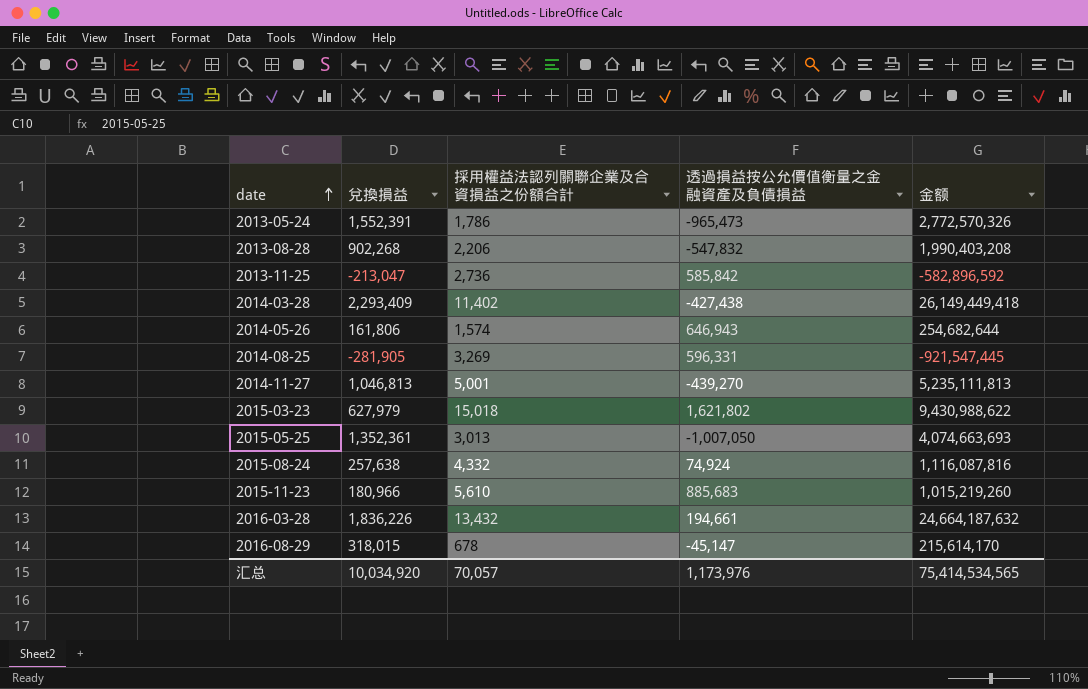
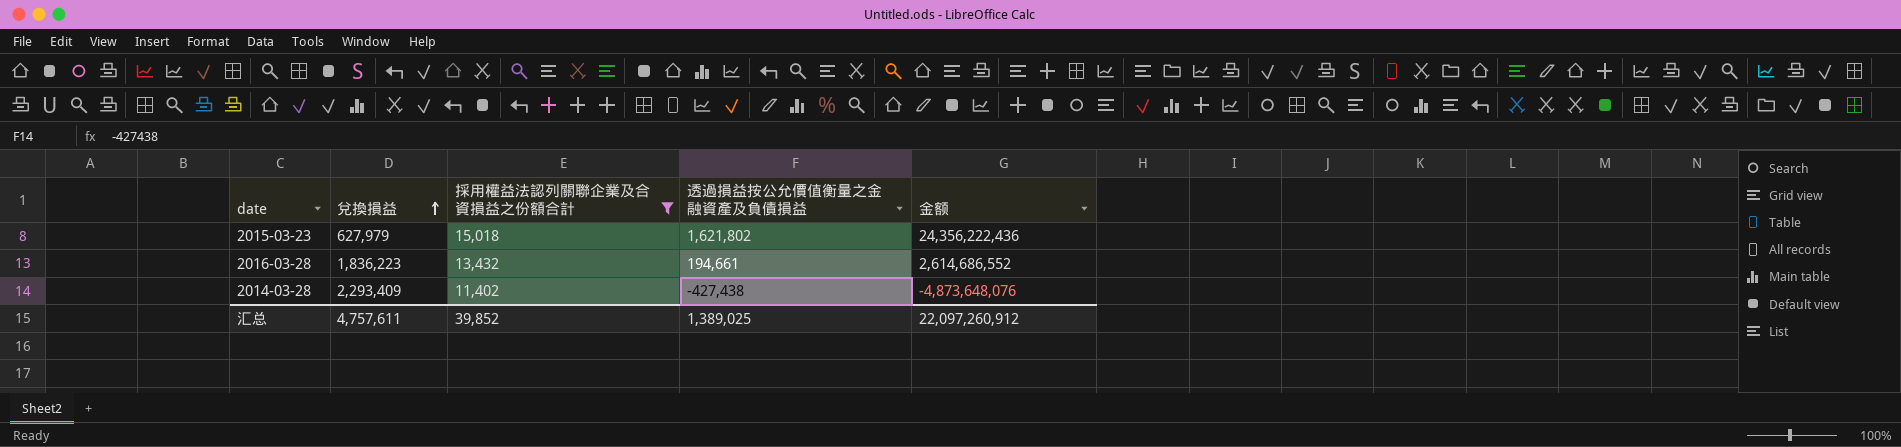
filter: none -> 採用權益法認列關聯企業及合資損益之份額合計 >= 11,402
row order: date ascending -> 兌換損益 ascending
column 金额 | formula: [兌換損益] * [採用權益法認列關聯企業及合資損益之份額合計] -> [採用權益法認列關聯企業及合資損益之份額合計] * [透過損益按公允價值衡量之金融資產及負債損益]
2016-03-28 | 兌換損益: 1,836,226 -> 1,836,223
汇总 | 兌換損益: 10,034,920 -> 4,757,611
汇总 | 採用權益法認列關聯企業及合資損益之份額合計: 70,057 -> 39,852
汇总 | 透過損益按公允價值衡量之金融資產及負債損益: 1,173,976 -> 1,389,025
汇总 | 金额: 75,414,534,565 -> 22,097,260,912

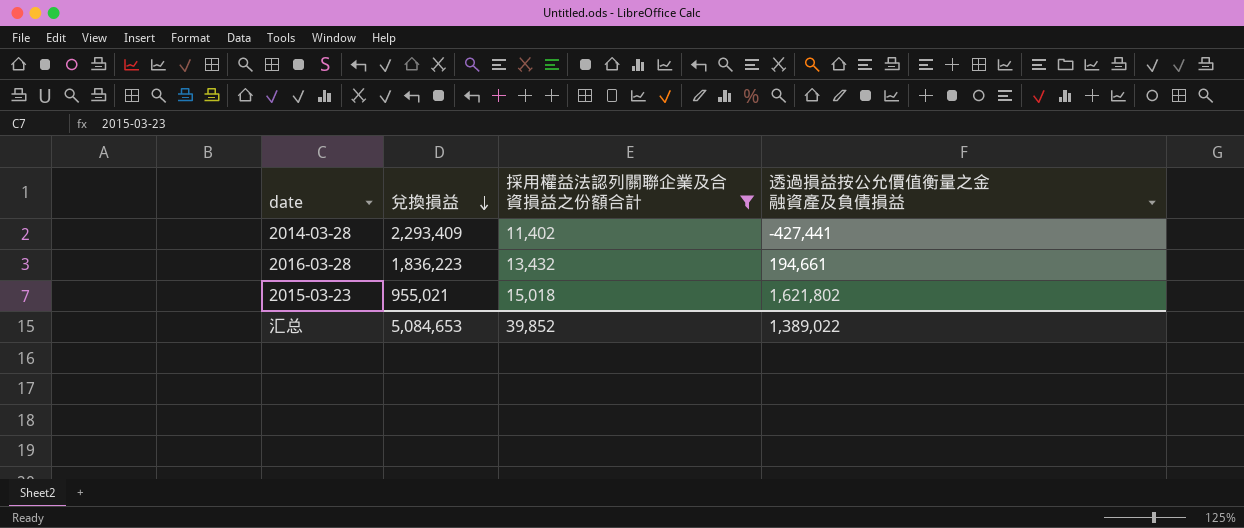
row order: 兌換損益 ascending -> 兌換損益 descending
column 金额 | formula: [採用權益法認列關聯企業及合資損益之份額合計] * [透過損益按公允價值衡量之金融資產及負債損益] -> none
2014-03-28 | 透過損益按公允價值衡量之金融資產及負債損益: -427,438 -> -427,441
2015-03-23 | 兌換損益: 627,979 -> 955,021
汇总 | 兌換損益: 4,757,611 -> 5,084,653
汇总 | 透過損益按公允價值衡量之金融資產及負債損益: 1,389,025 -> 1,389,022

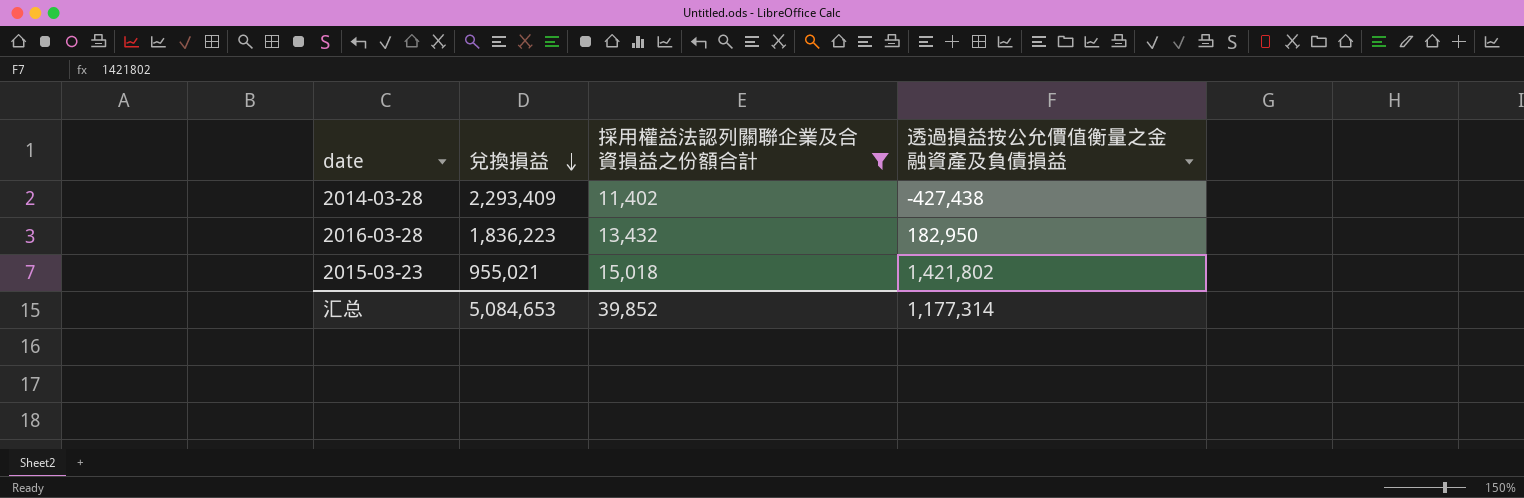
2014-03-28 | 透過損益按公允價值衡量之金融資產及負債損益: -427,441 -> -427,438
2016-03-28 | 透過損益按公允價值衡量之金融資產及負債損益: 194,661 -> 182,950
2015-03-23 | 透過損益按公允價值衡量之金融資產及負債損益: 1,621,802 -> 1,421,802
汇总 | 透過損益按公允價值衡量之金融資產及負債損益: 1,389,022 -> 1,177,314

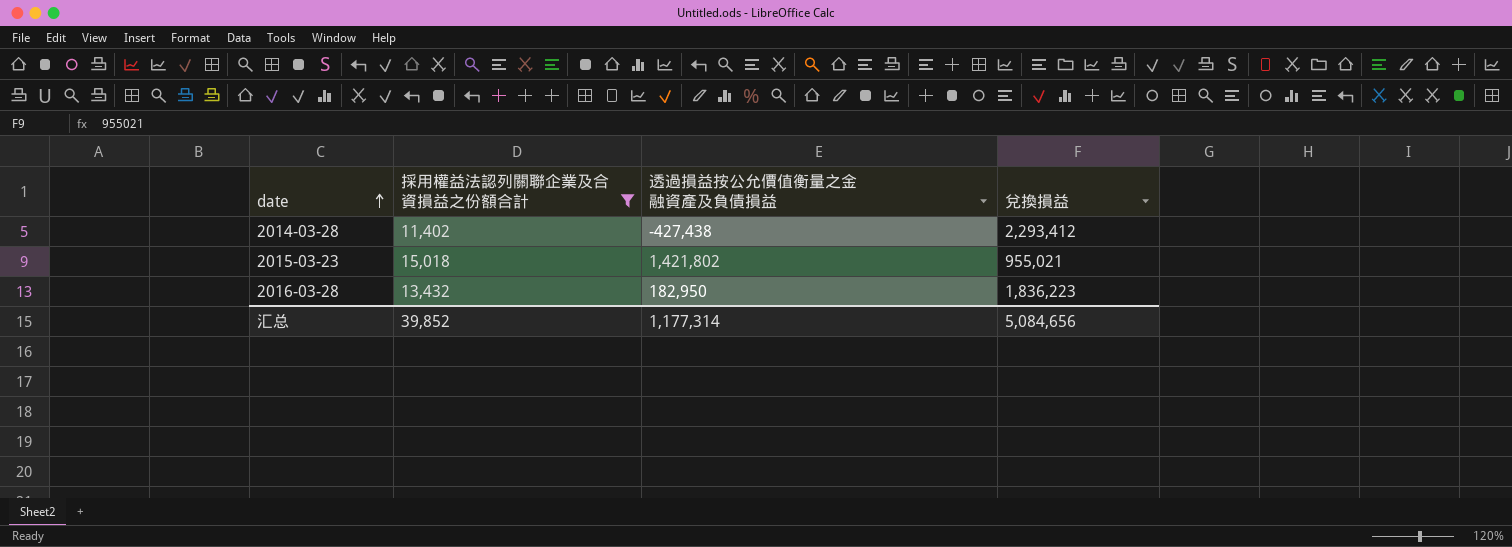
row order: 兌換損益 descending -> date ascending
column 兌換損益 | position: 2 -> 4
2014-03-28 | 兌換損益: 2,293,409 -> 2,293,412
汇总 | 兌換損益: 5,084,653 -> 5,084,656

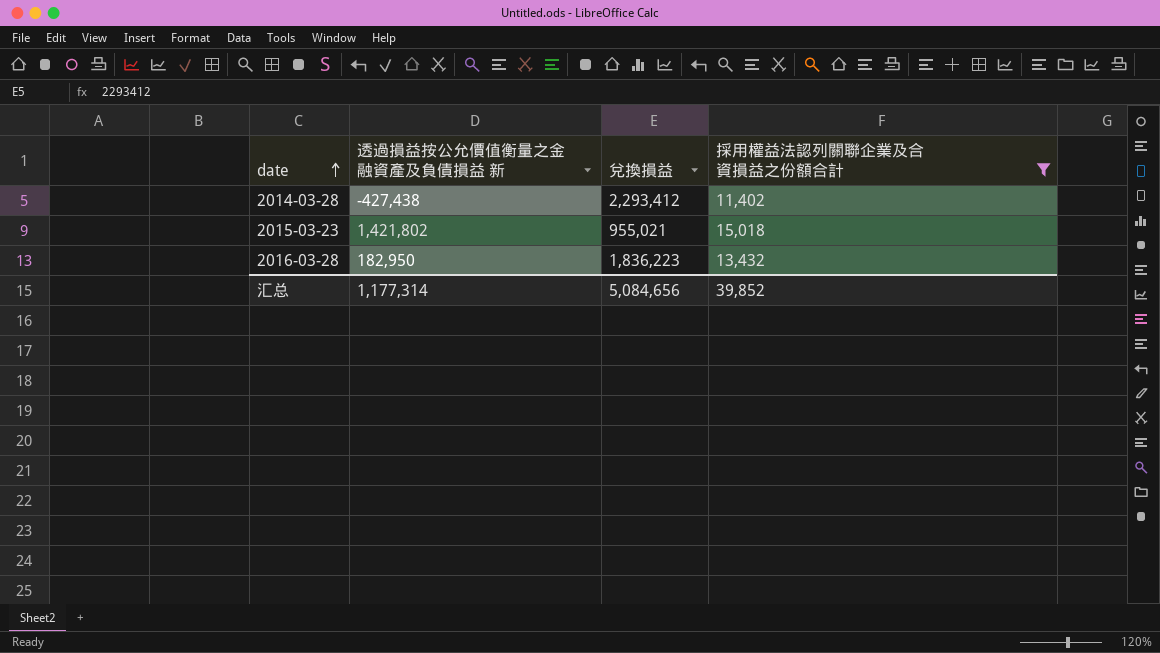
column name: 透過損益按公允價值衡量之金融資產及負債損益 -> 透過損益按公允價值衡量之金融資產及負債損益 新
column 採用權益法認列關聯企業及合資損益之份額合計 | position: 2 -> 4

